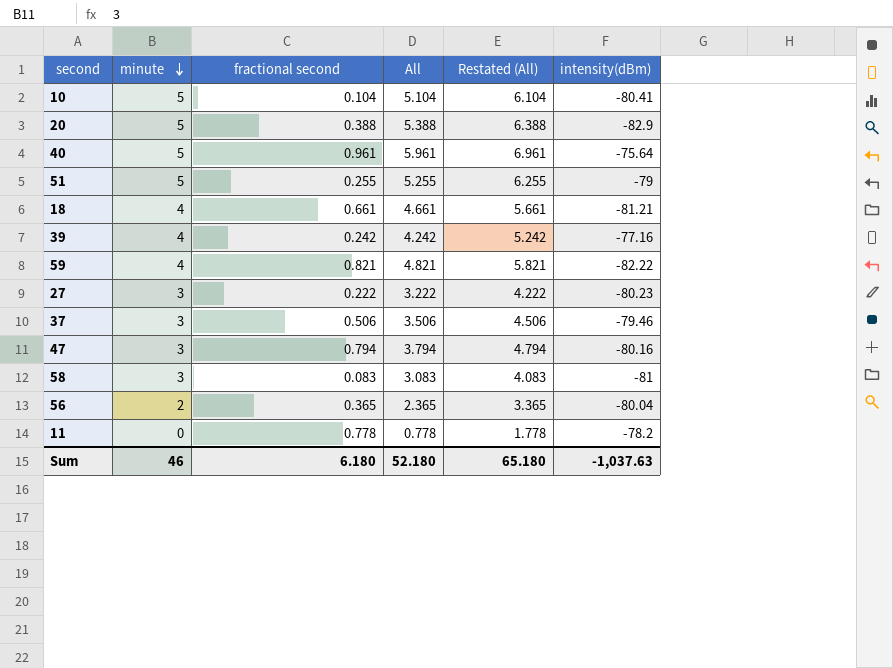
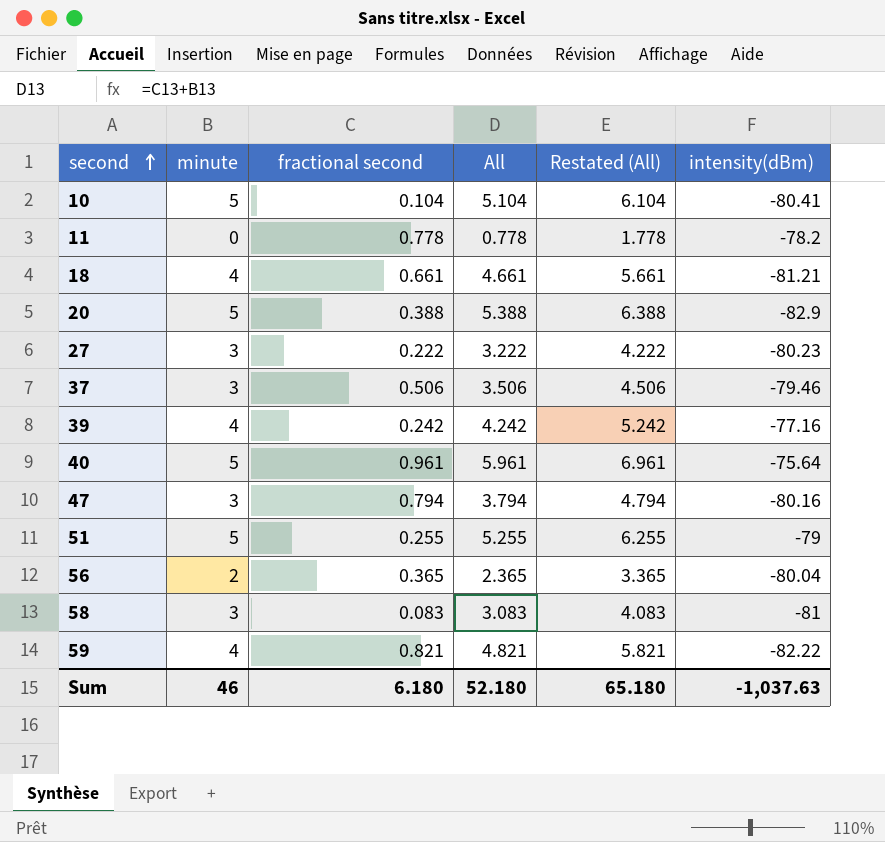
row order: minute descending -> second ascending

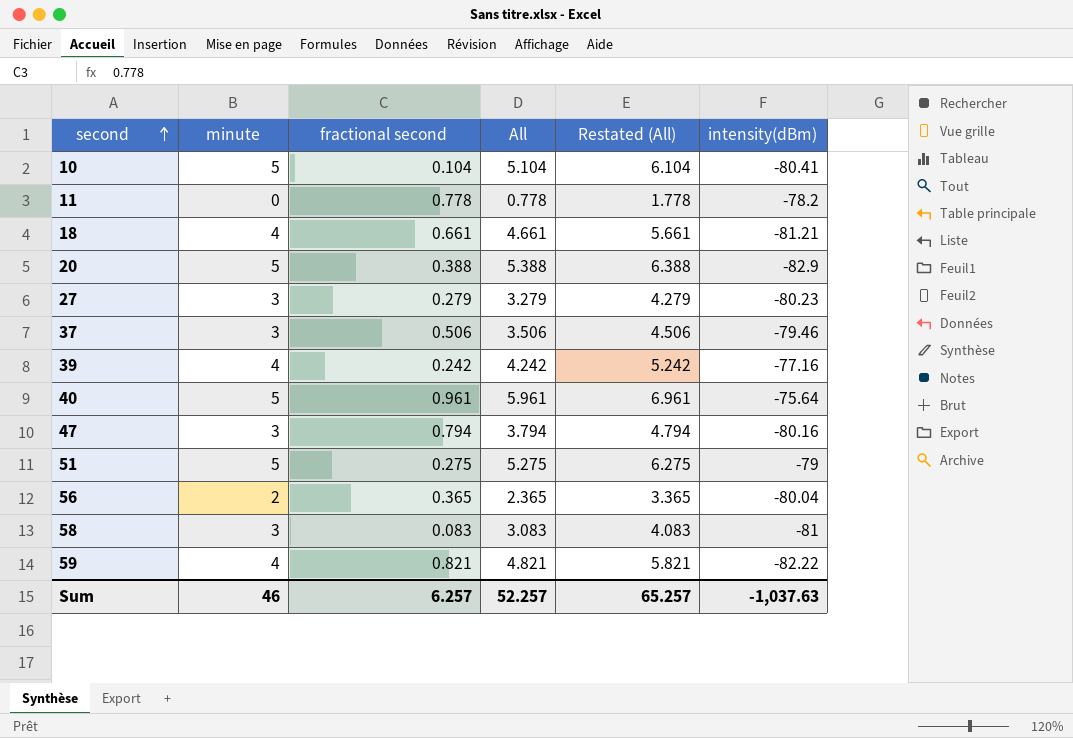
27 | fractional second: 0.222 -> 0.279
27 | All: 3.222 -> 3.279
27 | Restated (All): 4.222 -> 4.279
51 | fractional second: 0.255 -> 0.275
51 | All: 5.255 -> 5.275
51 | Restated (All): 6.255 -> 6.275
Sum | fractional second: 6.180 -> 6.257
Sum | All: 52.180 -> 52.257
Sum | Restated (All): 65.180 -> 65.257

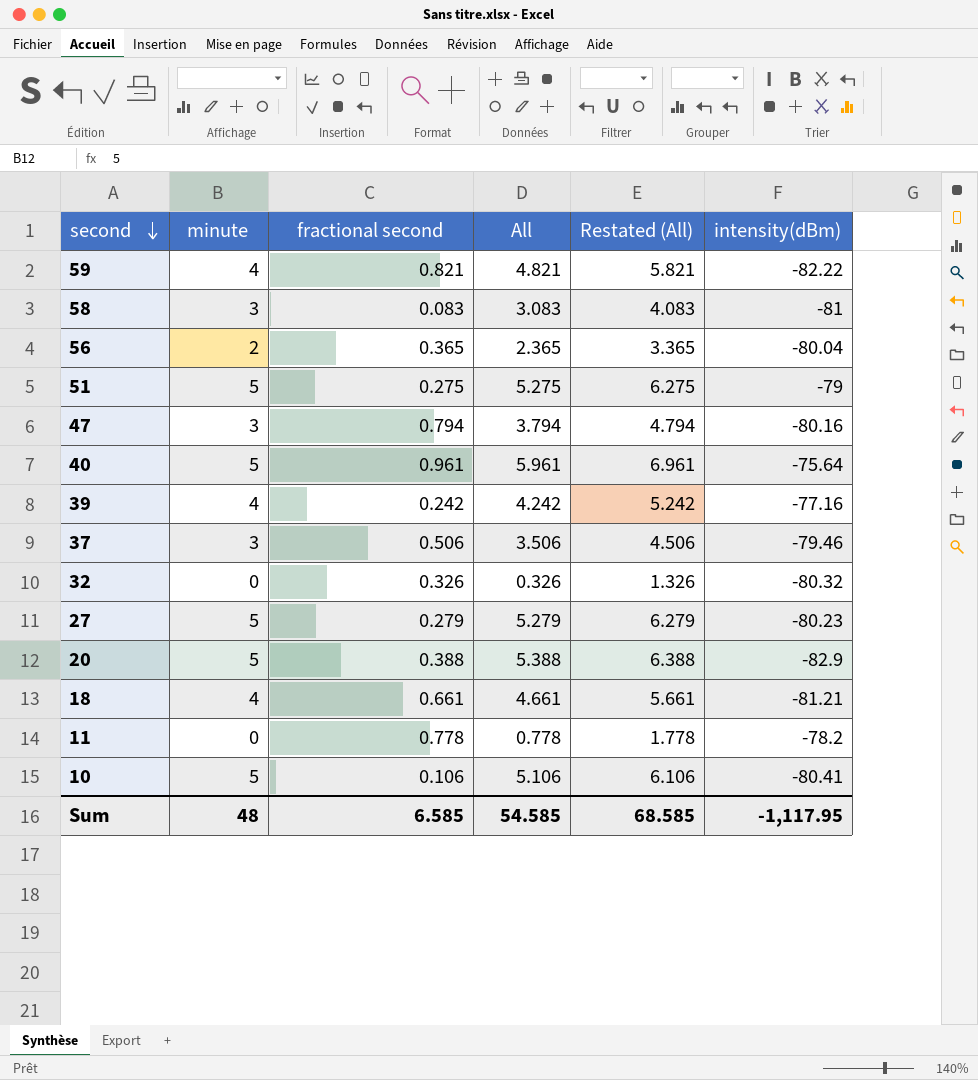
row order: second ascending -> second descending
row 32: none -> 0 | 0.326 | 0.326 | 1.326 | -80.32
27 | minute: 3 -> 5
27 | All: 3.279 -> 5.279
27 | Restated (All): 4.279 -> 6.279
10 | fractional second: 0.104 -> 0.106
10 | All: 5.104 -> 5.106
10 | Restated (All): 6.104 -> 6.106
Sum | minute: 46 -> 48
Sum | fractional second: 6.257 -> 6.585
Sum | All: 52.257 -> 54.585
Sum | Restated (All): 65.257 -> 68.585
Sum | intensity(dBm): -1,037.63 -> -1,117.95

